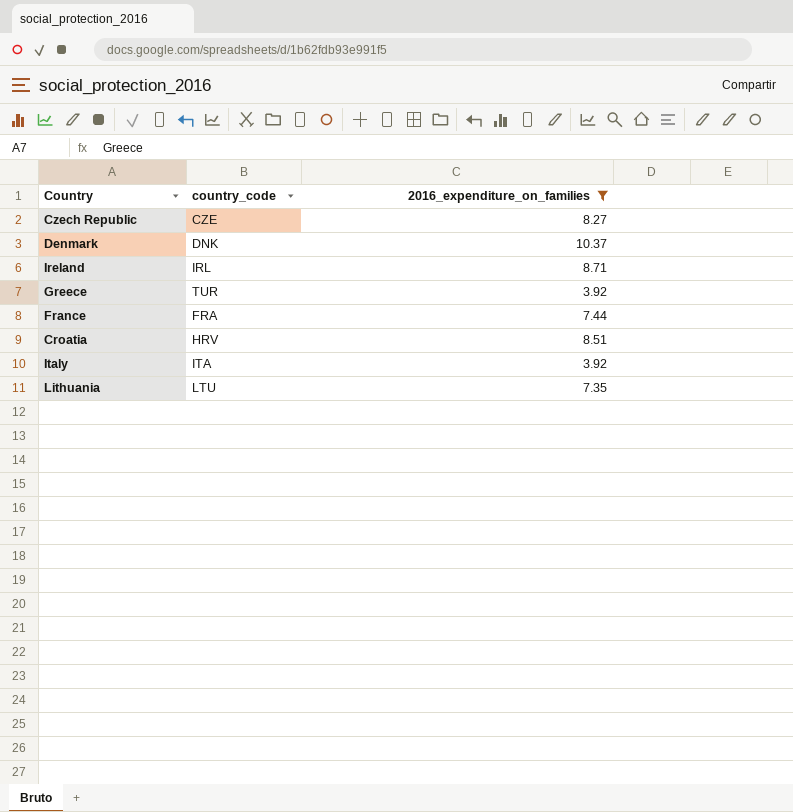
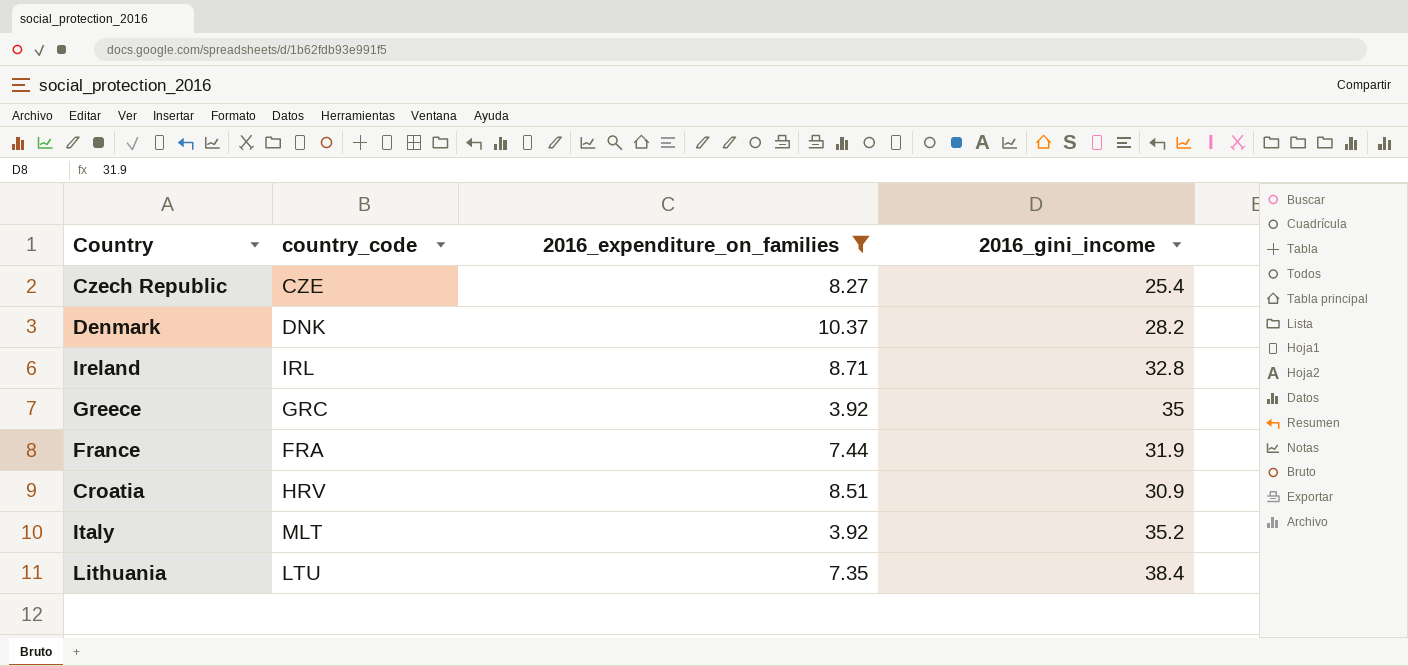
column 2016_gini_income | position: none -> 4
Greece | country_code: TUR -> GRC
Italy | country_code: ITA -> MLT

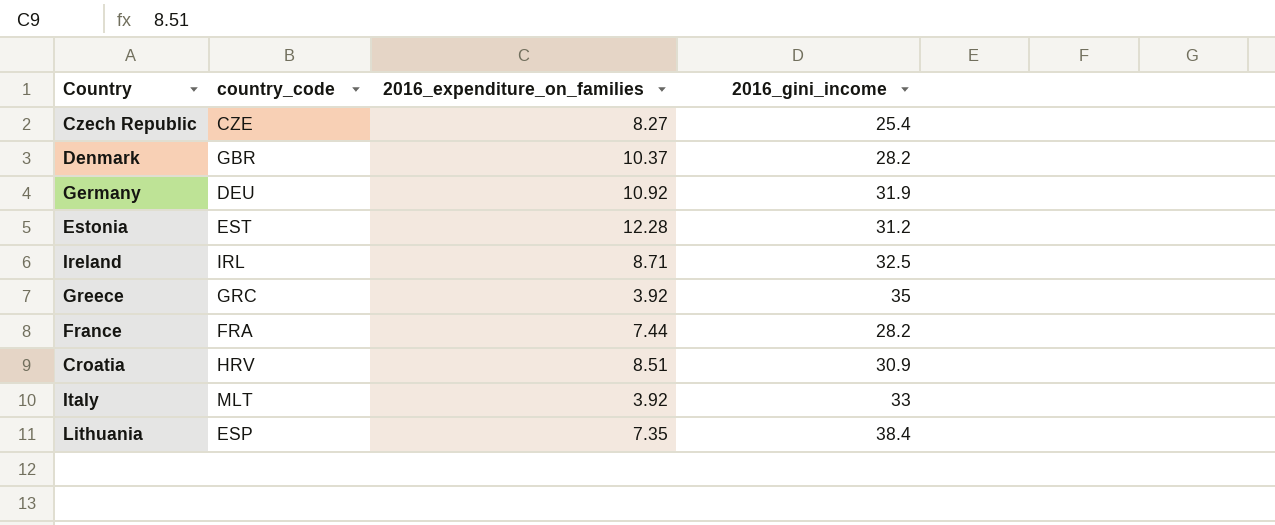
filter: 2016_expenditure_on_families <= 10.37 -> none
Denmark | country_code: DNK -> GBR
Ireland | 2016_gini_income: 32.8 -> 32.5
France | 2016_gini_income: 31.9 -> 28.2
Italy | 2016_gini_income: 35.2 -> 33
Lithuania | country_code: LTU -> ESP

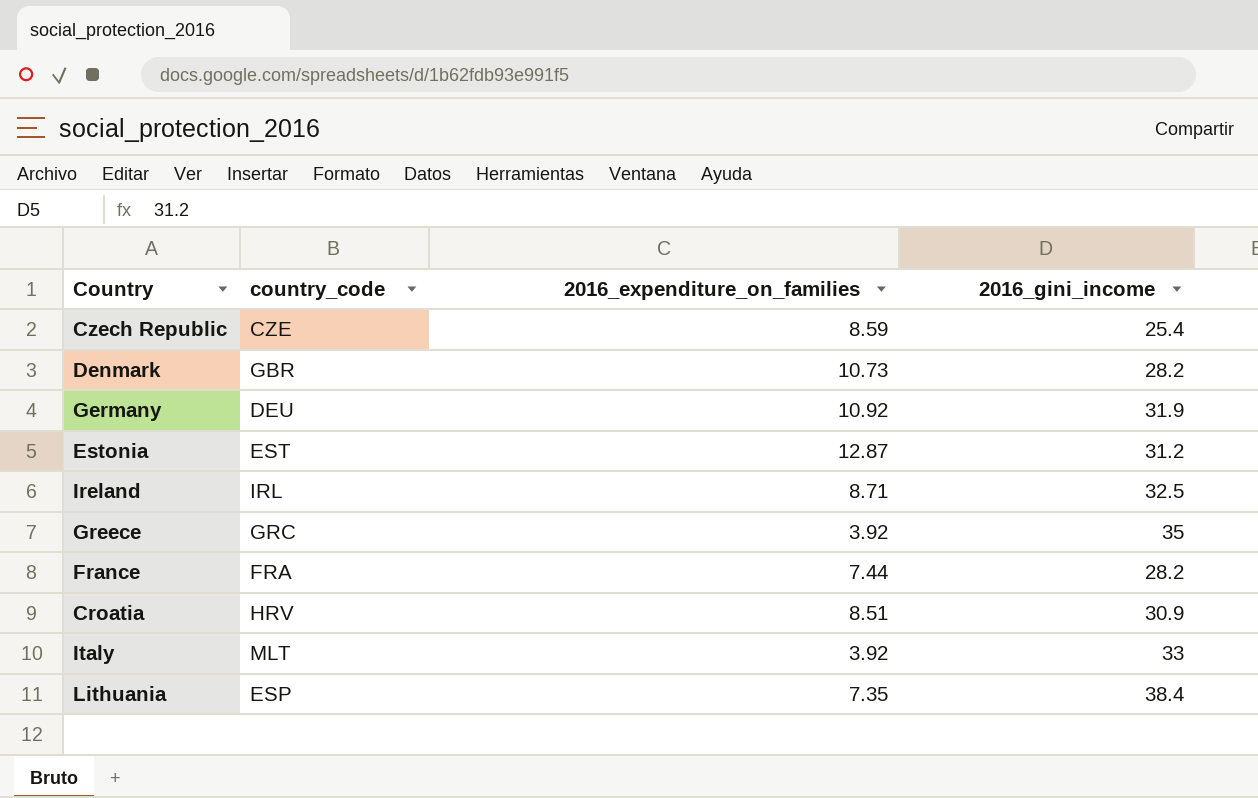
Czech Republic | 2016_expenditure_on_families: 8.27 -> 8.59
Denmark | 2016_expenditure_on_families: 10.37 -> 10.73
Estonia | 2016_expenditure_on_families: 12.28 -> 12.87

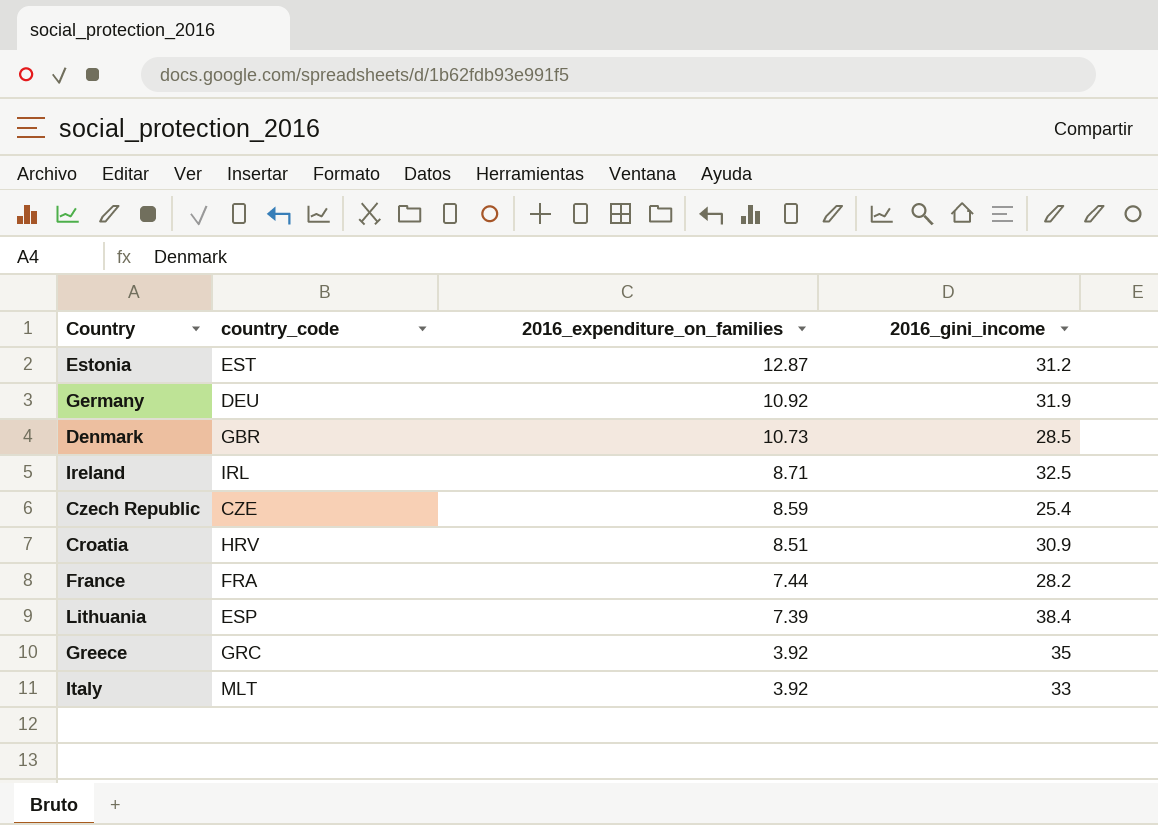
row order: none -> 2016_expenditure_on_families descending
Denmark | 2016_gini_income: 28.2 -> 28.5
Lithuania | 2016_expenditure_on_families: 7.35 -> 7.39

